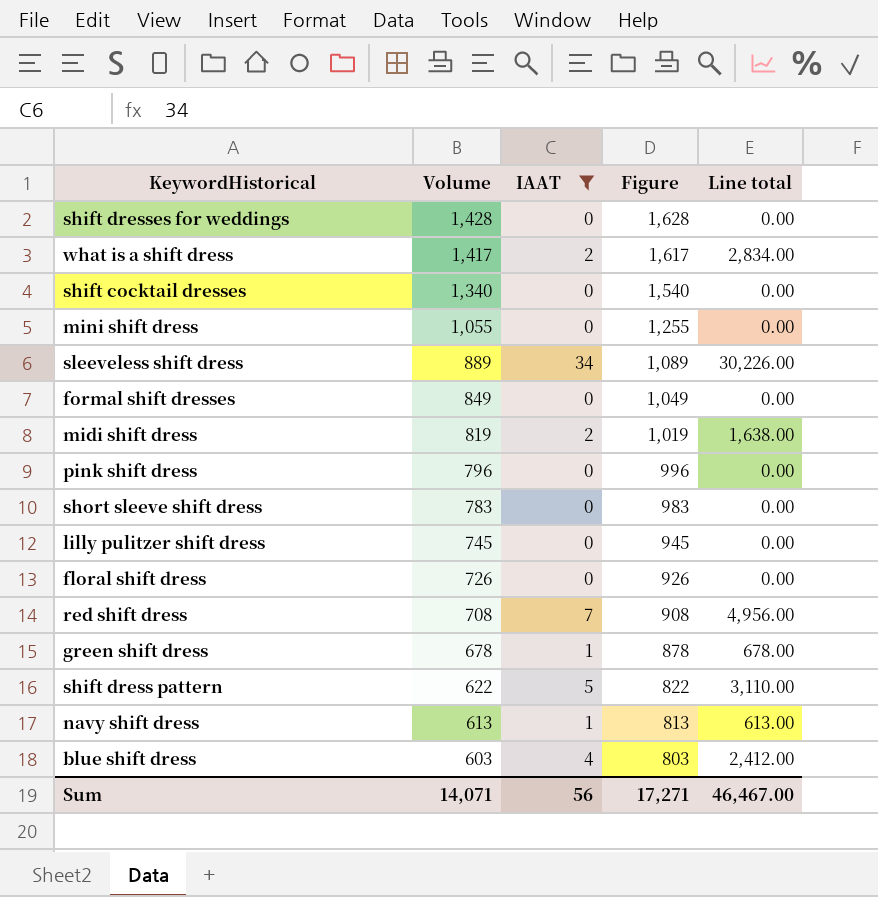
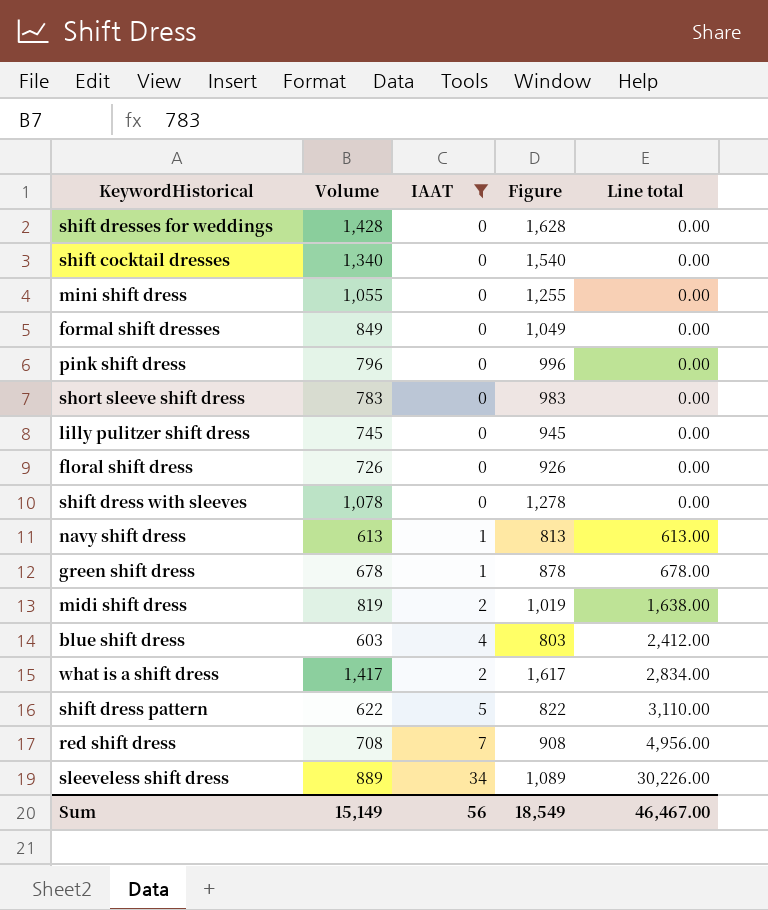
row order: Volume descending -> Line total ascending
row shift dress with sleeves: none -> 1,078 | 0 | 1,278 | 0.00
Sum | Volume: 14,071 -> 15,149
Sum | Figure: 17,271 -> 18,549

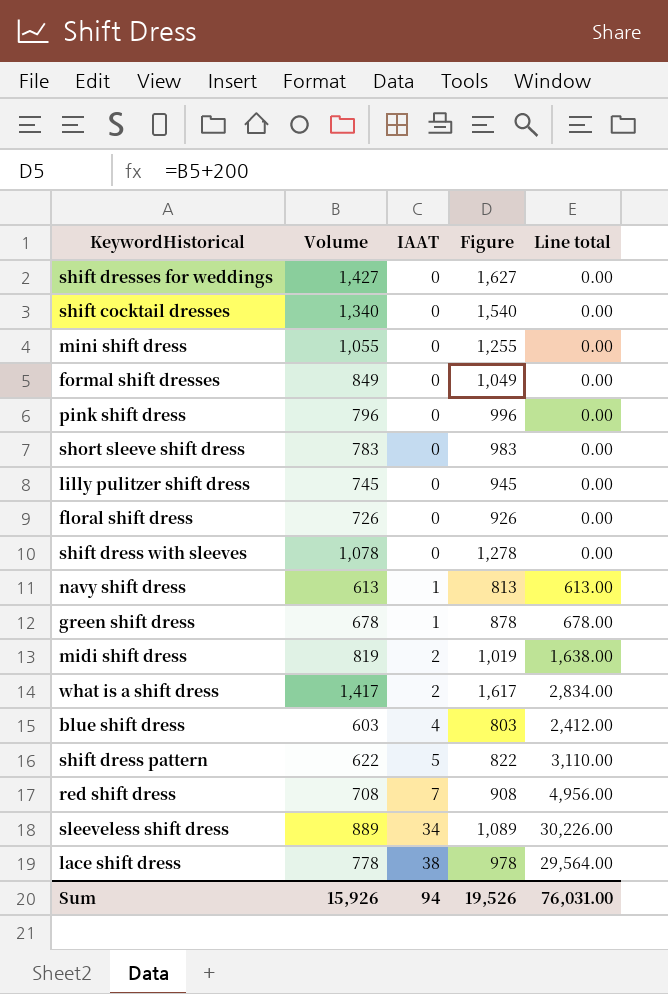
filter: IAAT != 38 -> none
row order: Line total ascending -> IAAT ascending
shift dresses for weddings | Volume: 1,428 -> 1,427
shift dresses for weddings | Figure: 1,628 -> 1,627
Sum | Volume: 15,149 -> 15,926
Sum | IAAT: 56 -> 94
Sum | Figure: 18,549 -> 19,526
Sum | Line total: 46,467.00 -> 76,031.00

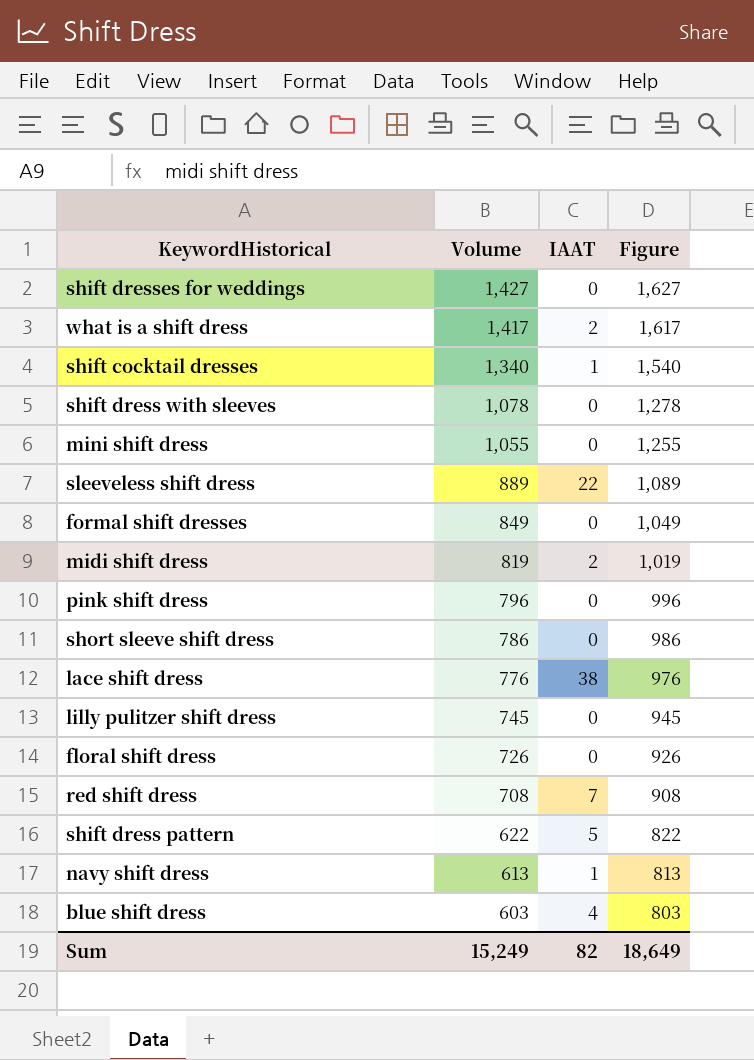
row order: IAAT ascending -> Volume descending
column Line total | formula: [Volume] * [IAAT] -> none
row green shift dress: 678 | 1 | 878 | 678.00 -> none
shift cocktail dresses | IAAT: 0 -> 1
sleeveless shift dress | IAAT: 34 -> 22
short sleeve shift dress | Volume: 783 -> 786
short sleeve shift dress | Figure: 983 -> 986
lace shift dress | Volume: 778 -> 776
lace shift dress | Figure: 978 -> 976
Sum | Volume: 15,926 -> 15,249
Sum | IAAT: 94 -> 82
Sum | Figure: 19,526 -> 18,649

